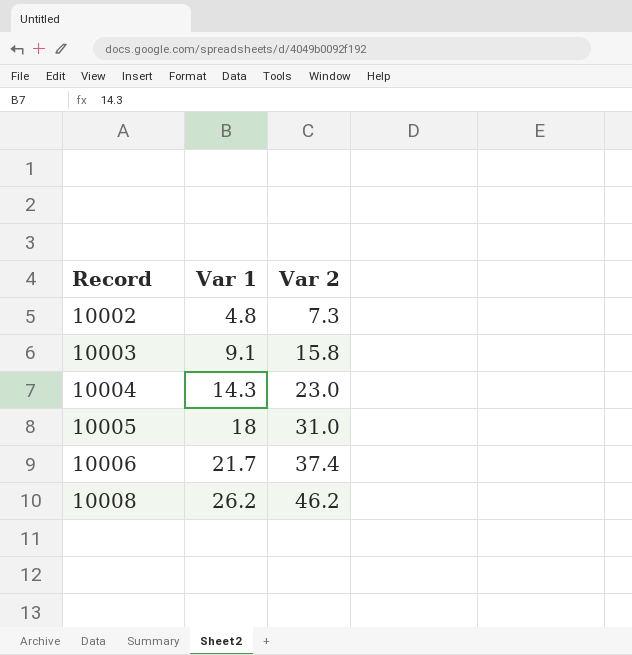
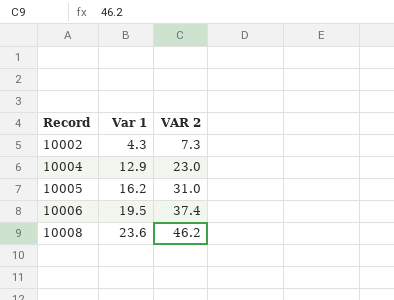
column name: Var 2 -> VAR 2
row 10003: 9.1 | 15.8 -> none
10002 | Var 1: 4.8 -> 4.3
10004 | Var 1: 14.3 -> 12.9
10005 | Var 1: 18 -> 16.2
10006 | Var 1: 21.7 -> 19.5
10008 | Var 1: 26.2 -> 23.6

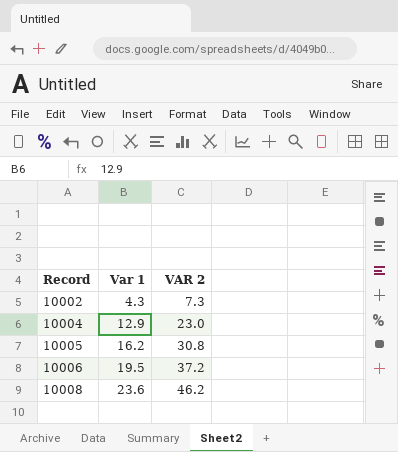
10005 | VAR 2: 31.0 -> 30.8
10006 | VAR 2: 37.4 -> 37.2

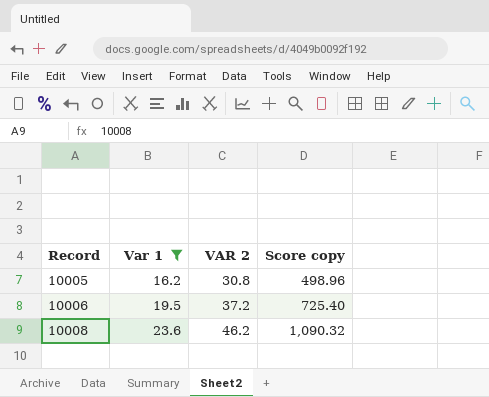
filter: none -> Var 1 >= 16.2
column Score copy | formula: none -> [Var 1] * [VAR 2]

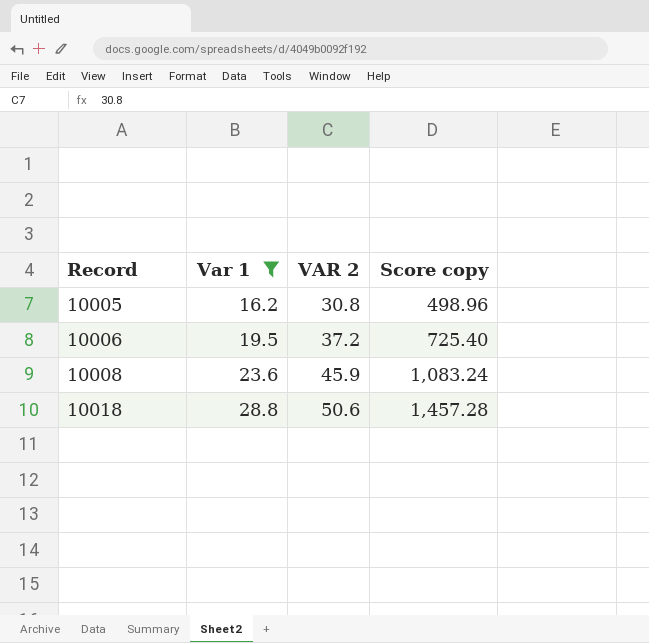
10008 | VAR 2: 46.2 -> 45.9
10008 | Score copy: 1,090.32 -> 1,083.24
row 10018: none -> 28.8 | 50.6 | 1,457.28

